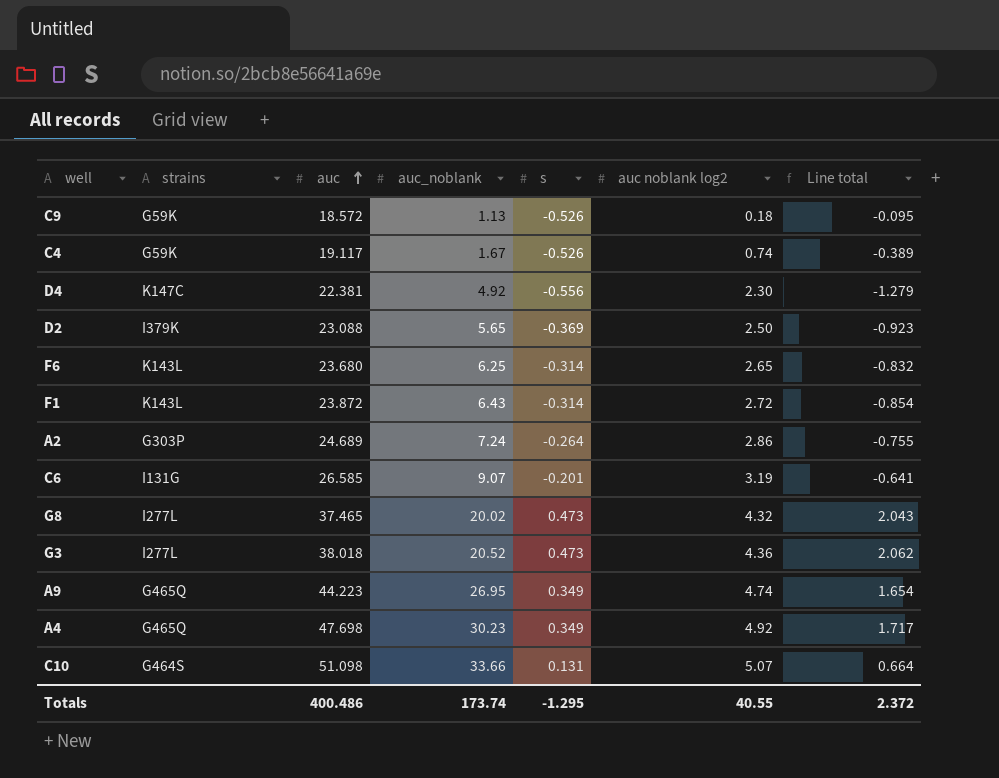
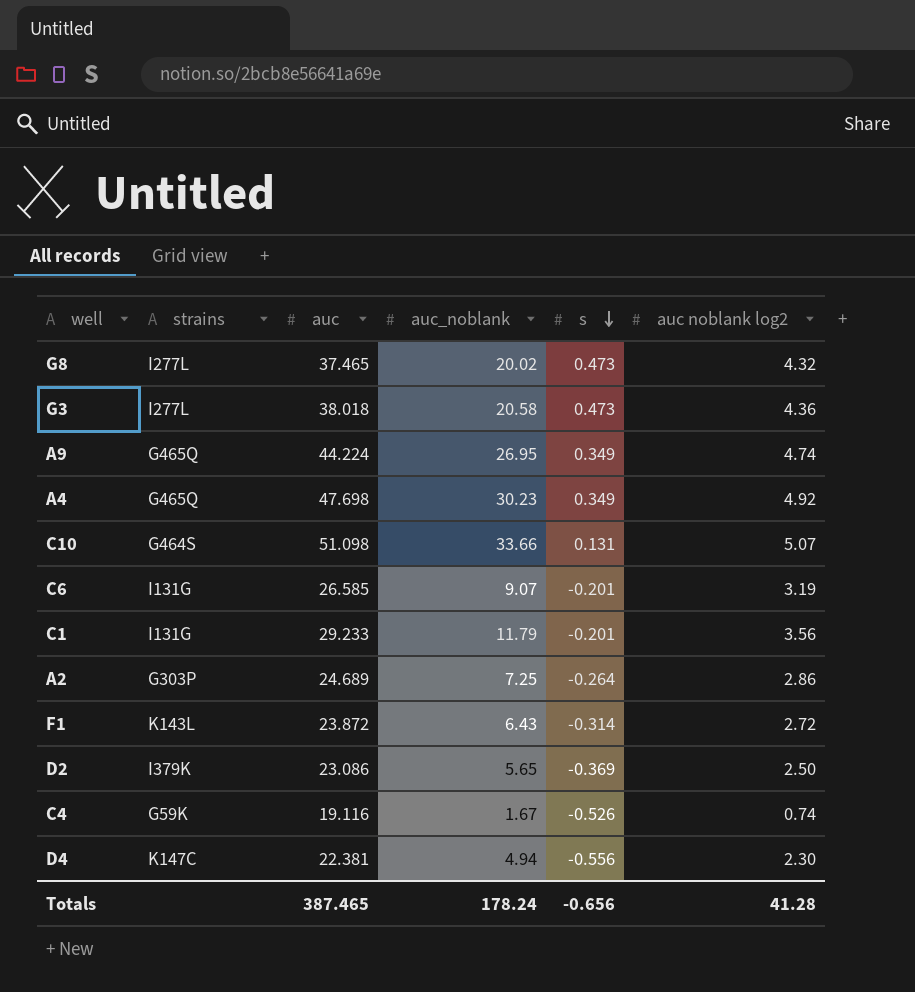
row order: auc ascending -> s descending
column Line total | formula: [s] * [auc noblank log2] -> none
row C9: G59K | 18.572 | 1.13 | -0.526 | 0.18 | -0.095 -> none
row F6: K143L | 23.680 | 6.25 | -0.314 | 2.65 | -0.832 -> none
G3 | auc_noblank: 20.52 -> 20.58
A9 | auc: 44.223 -> 44.224
row C1: none -> I131G | 29.233 | 11.79 | -0.201 | 3.56
A2 | auc_noblank: 7.24 -> 7.25
D2 | auc: 23.088 -> 23.086
C4 | auc: 19.117 -> 19.116
D4 | auc_noblank: 4.92 -> 4.94
Totals | auc: 400.486 -> 387.465
Totals | auc_noblank: 173.74 -> 178.24
Totals | s: -1.295 -> -0.656
Totals | auc noblank log2: 40.55 -> 41.28

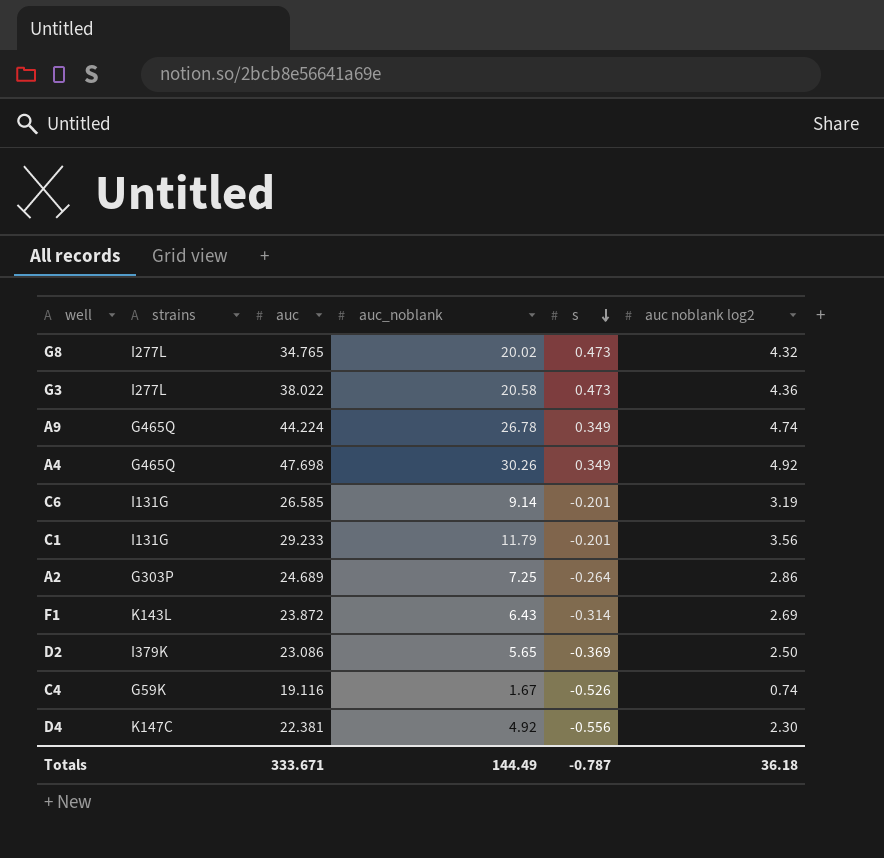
row C10: G464S | 51.098 | 33.66 | 0.131 | 5.07 -> none
G8 | auc: 37.465 -> 34.765
G3 | auc: 38.018 -> 38.022
A9 | auc_noblank: 26.95 -> 26.78
A4 | auc_noblank: 30.23 -> 30.26
C6 | auc_noblank: 9.07 -> 9.14
F1 | auc noblank log2: 2.72 -> 2.69
D4 | auc_noblank: 4.94 -> 4.92
Totals | auc: 387.465 -> 333.671
Totals | auc_noblank: 178.24 -> 144.49
Totals | s: -0.656 -> -0.787
Totals | auc noblank log2: 41.28 -> 36.18

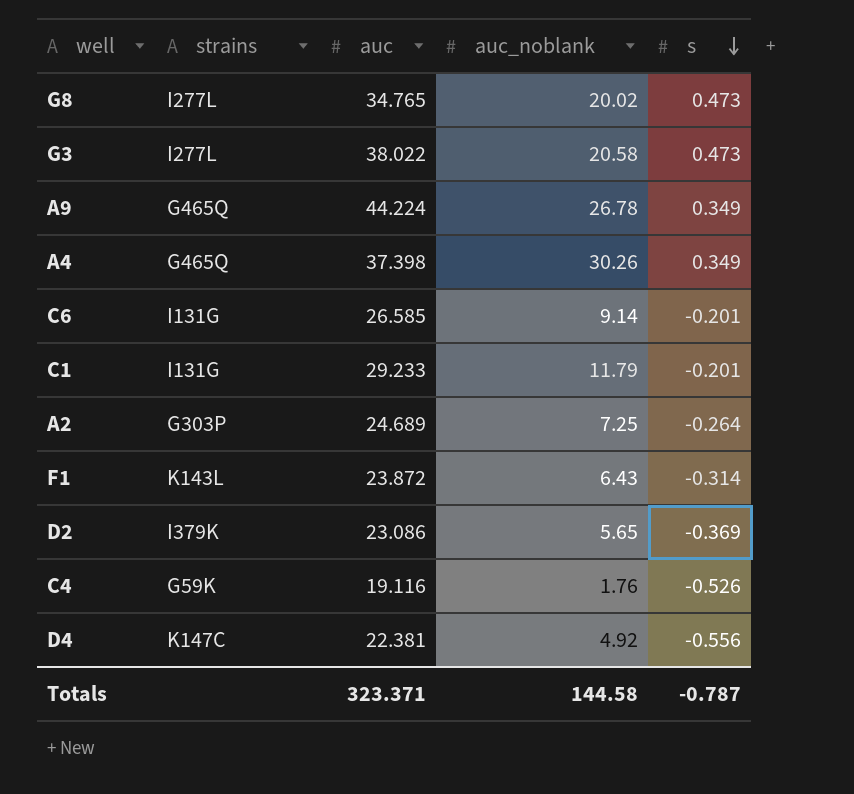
column auc noblank log2 | position: 6 -> none
A4 | auc: 47.698 -> 37.398
C4 | auc_noblank: 1.67 -> 1.76
Totals | auc: 333.671 -> 323.371
Totals | auc_noblank: 144.49 -> 144.58

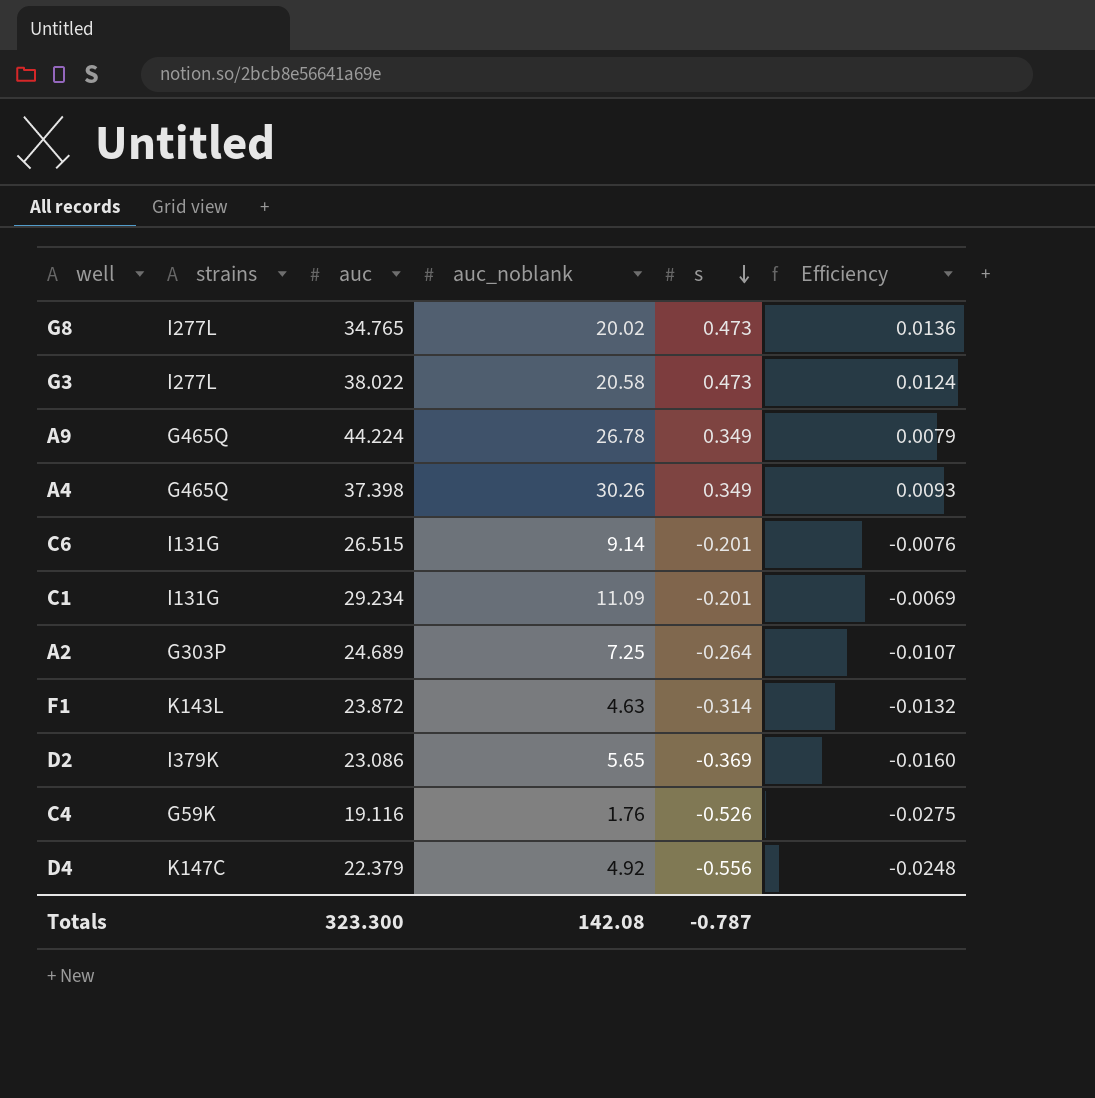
column Efficiency | formula: none -> [s] / [auc]
C6 | auc: 26.585 -> 26.515
C1 | auc: 29.233 -> 29.234
C1 | auc_noblank: 11.79 -> 11.09
F1 | auc_noblank: 6.43 -> 4.63
D4 | auc: 22.381 -> 22.379
Totals | auc: 323.371 -> 323.300
Totals | auc_noblank: 144.58 -> 142.08

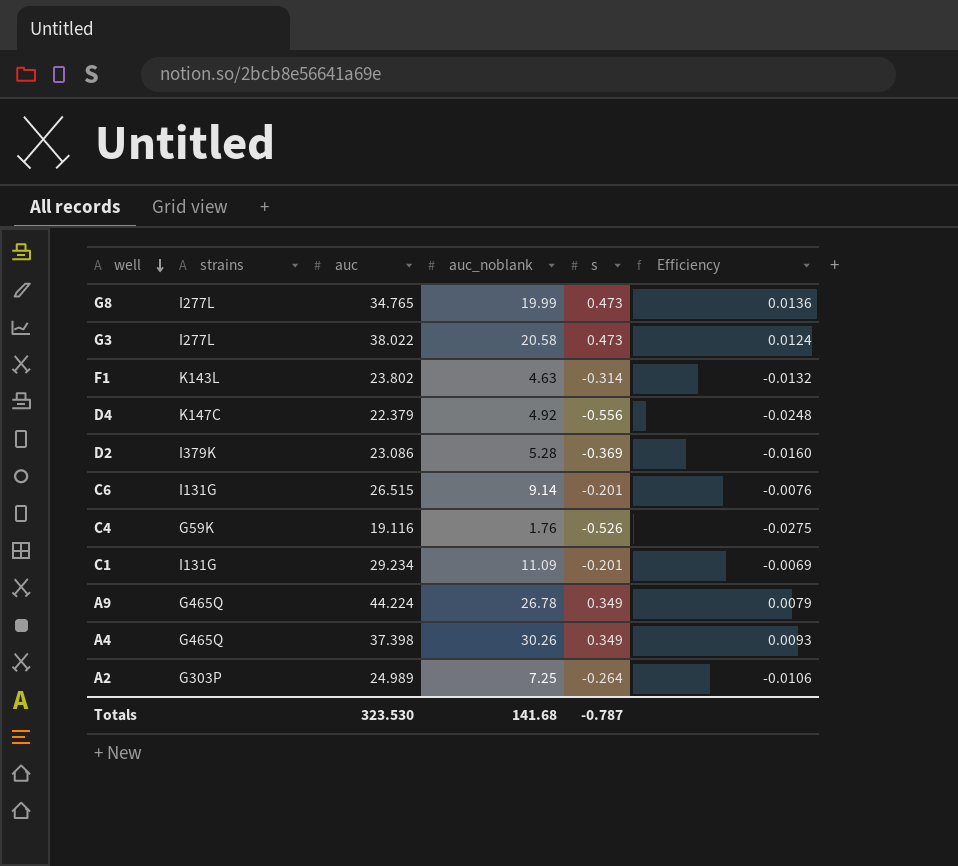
row order: s descending -> well descending
G8 | auc_noblank: 20.02 -> 19.99
F1 | auc: 23.872 -> 23.802
D2 | auc_noblank: 5.65 -> 5.28
A2 | auc: 24.689 -> 24.989
A2 | Efficiency: -0.0107 -> -0.0106
Totals | auc: 323.300 -> 323.530
Totals | auc_noblank: 142.08 -> 141.68

